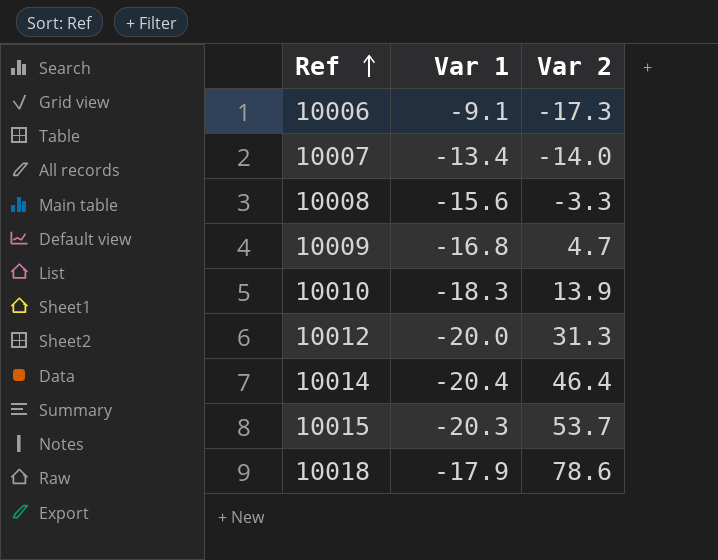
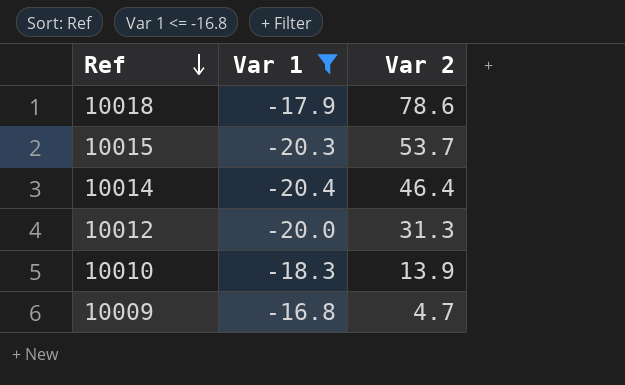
filter: none -> Var 1 <= -16.8
row order: Ref ascending -> Ref descending

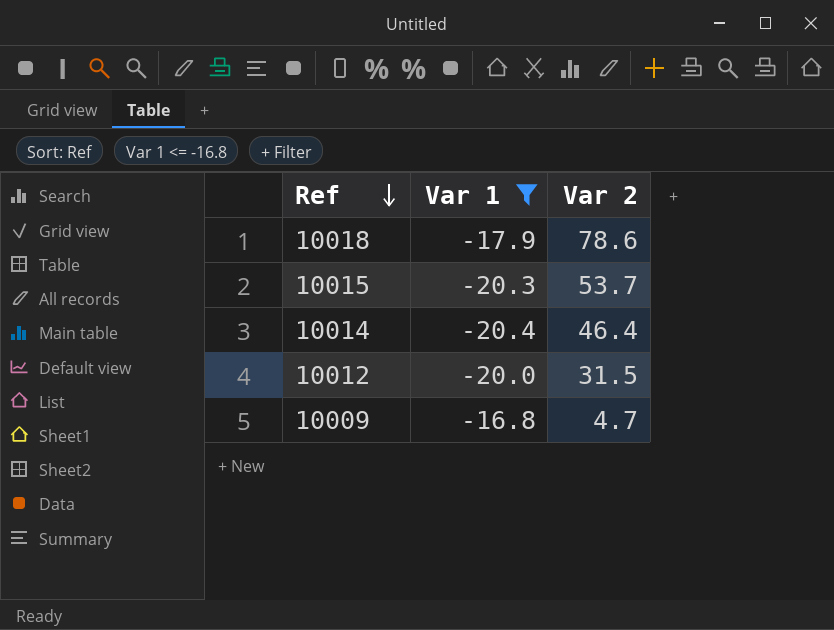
row 10010: -18.3 | 13.9 -> none
10012 | Var 2: 31.3 -> 31.5

